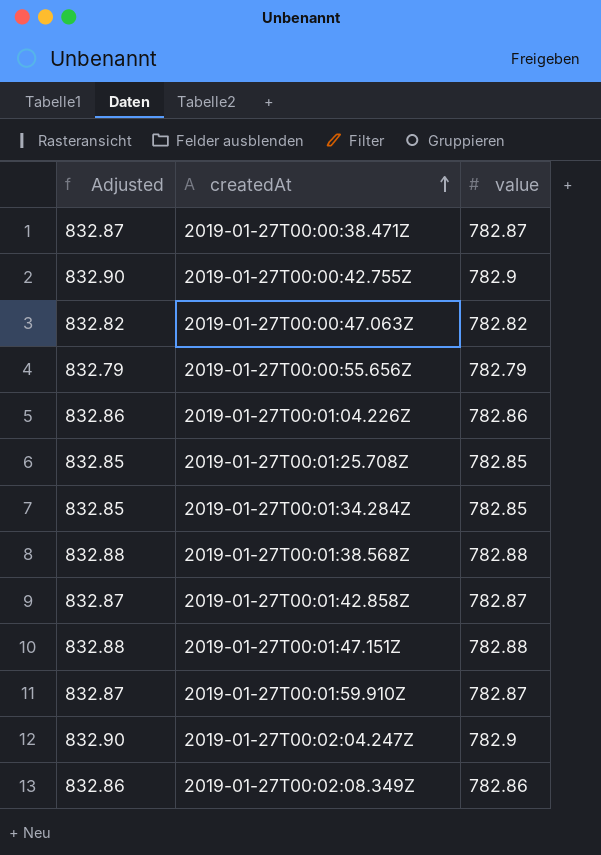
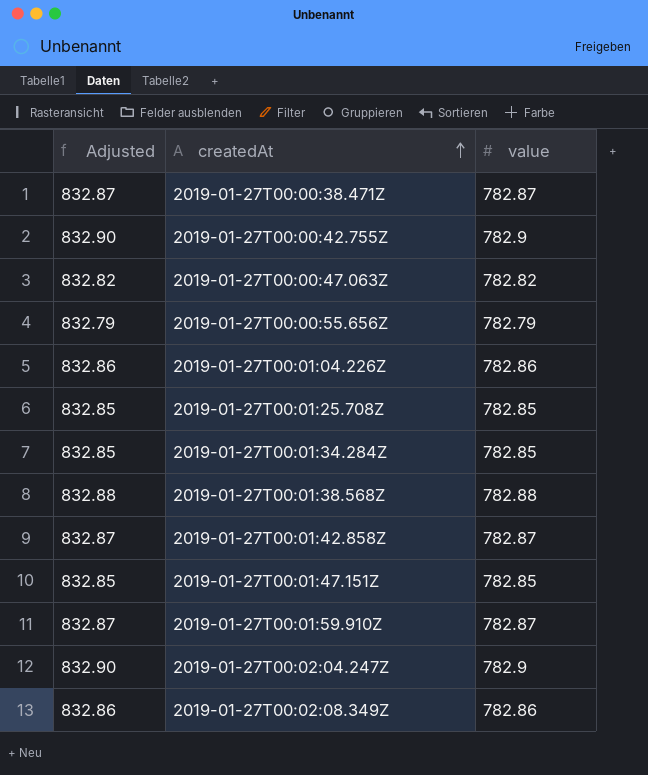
2019-01-27T00:01:47.151Z | Adjusted: 832.88 -> 832.85
2019-01-27T00:01:47.151Z | value: 782.88 -> 782.85

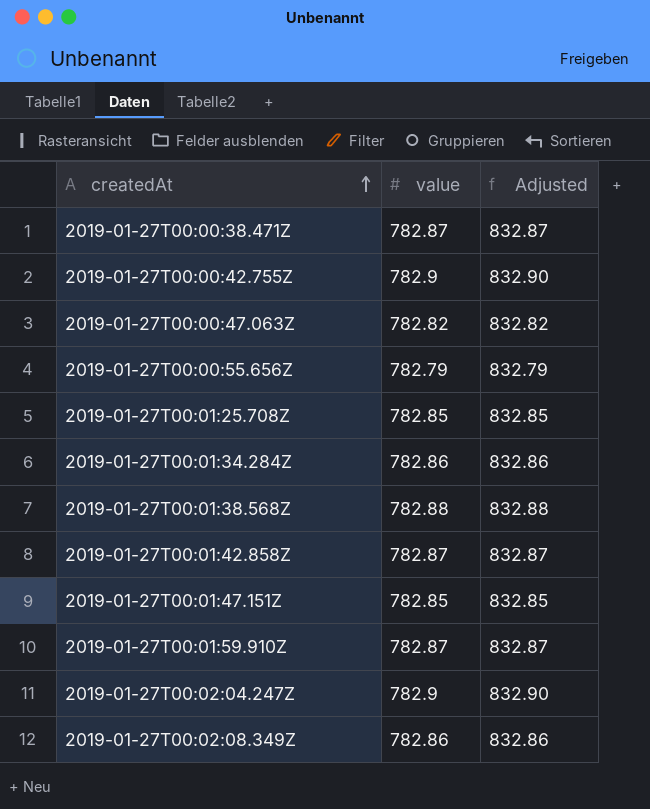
column Adjusted | position: 1 -> 3
row 2019-01-27T00:01:04.226Z: 832.86 | 782.86 -> none
2019-01-27T00:01:34.284Z | value: 782.85 -> 782.86
2019-01-27T00:01:34.284Z | Adjusted: 832.85 -> 832.86

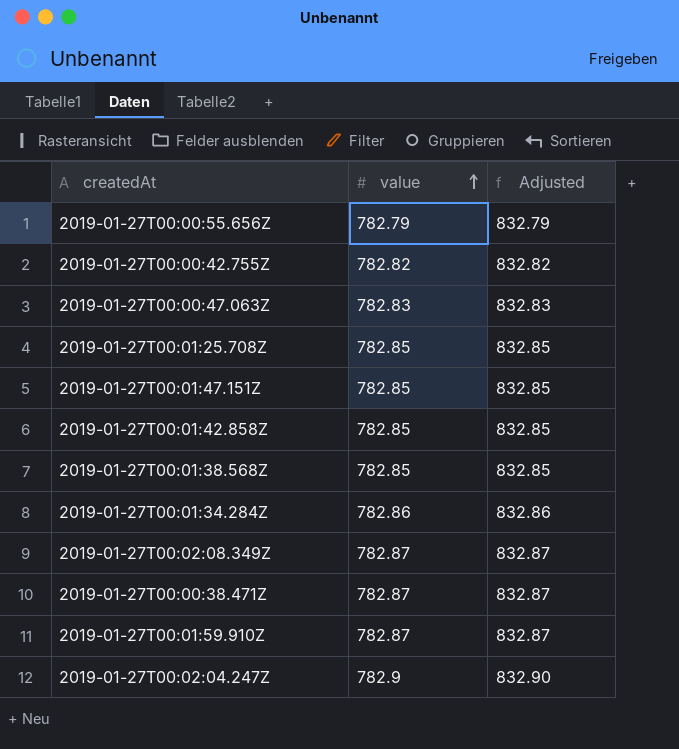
row order: createdAt ascending -> value ascending
2019-01-27T00:00:42.755Z | value: 782.9 -> 782.82
2019-01-27T00:00:42.755Z | Adjusted: 832.90 -> 832.82
2019-01-27T00:00:47.063Z | value: 782.82 -> 782.83
2019-01-27T00:00:47.063Z | Adjusted: 832.82 -> 832.83
2019-01-27T00:01:42.858Z | value: 782.87 -> 782.85
2019-01-27T00:01:42.858Z | Adjusted: 832.87 -> 832.85
2019-01-27T00:01:38.568Z | value: 782.88 -> 782.85
2019-01-27T00:01:38.568Z | Adjusted: 832.88 -> 832.85
2019-01-27T00:02:08.349Z | value: 782.86 -> 782.87
2019-01-27T00:02:08.349Z | Adjusted: 832.86 -> 832.87

